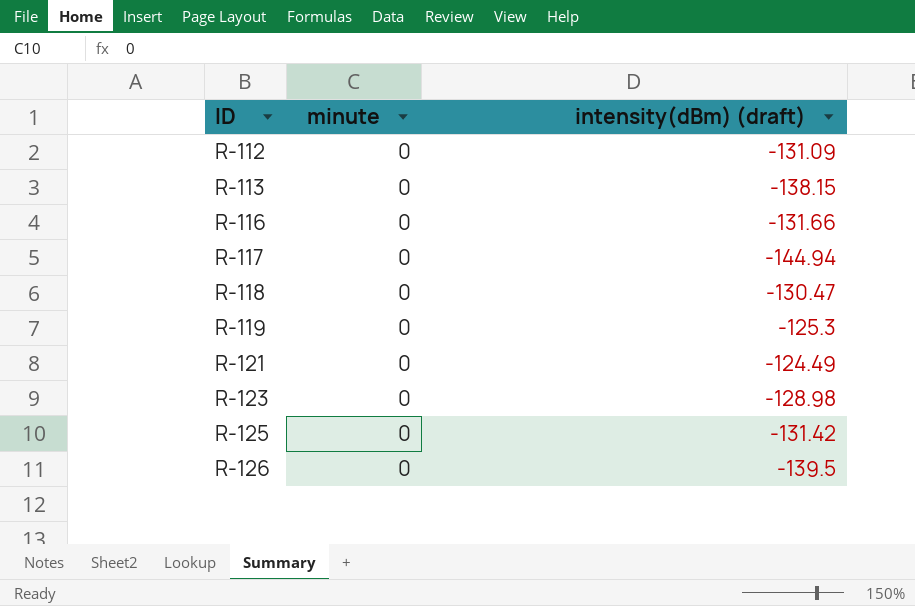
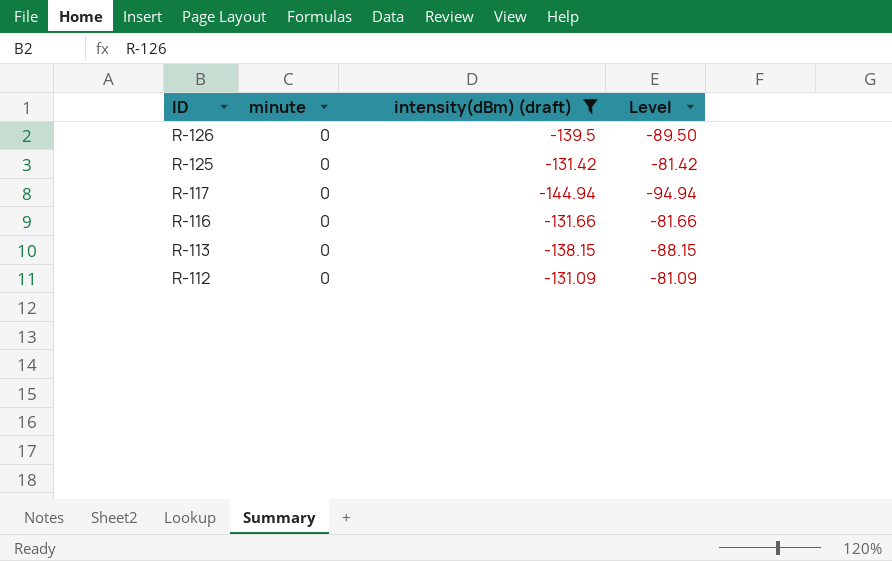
filter: none -> intensity(dBm) (draft) <= -131.09
row order: ID ascending -> ID descending
column Level | formula: none -> [intensity(dBm) (draft)] + 50

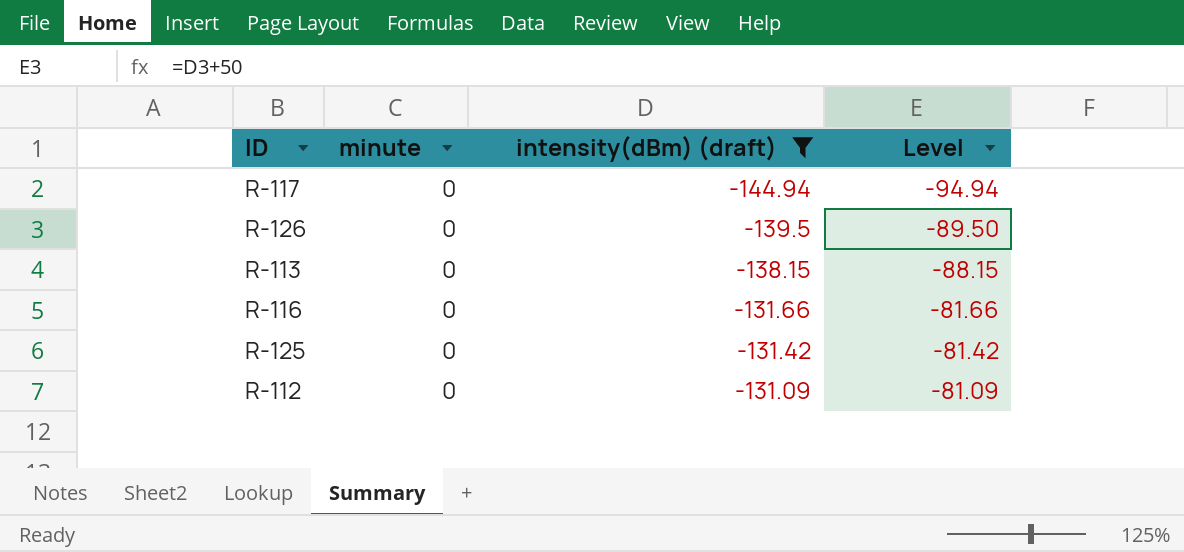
row order: ID descending -> intensity(dBm) (draft) ascending

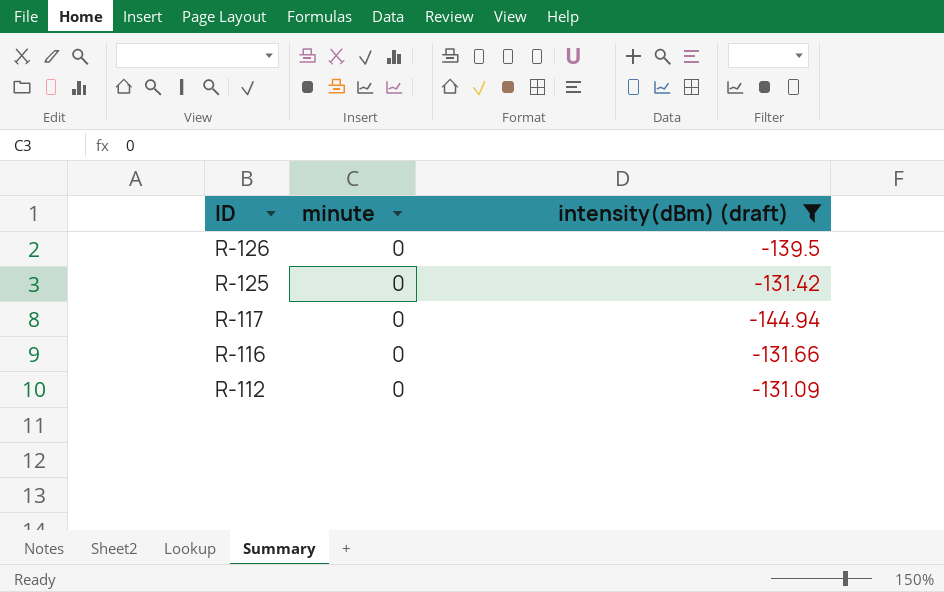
row order: intensity(dBm) (draft) ascending -> ID descending
column Level | formula: [intensity(dBm) (draft)] + 50 -> none
row R-113: 0 | -138.15 | -88.15 -> none

